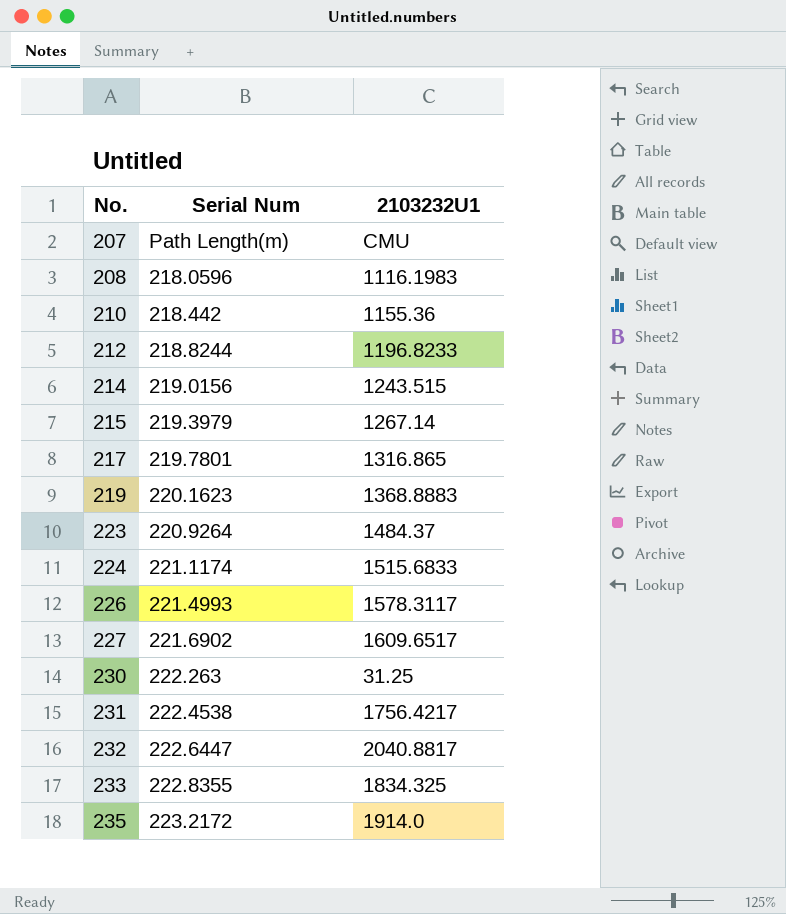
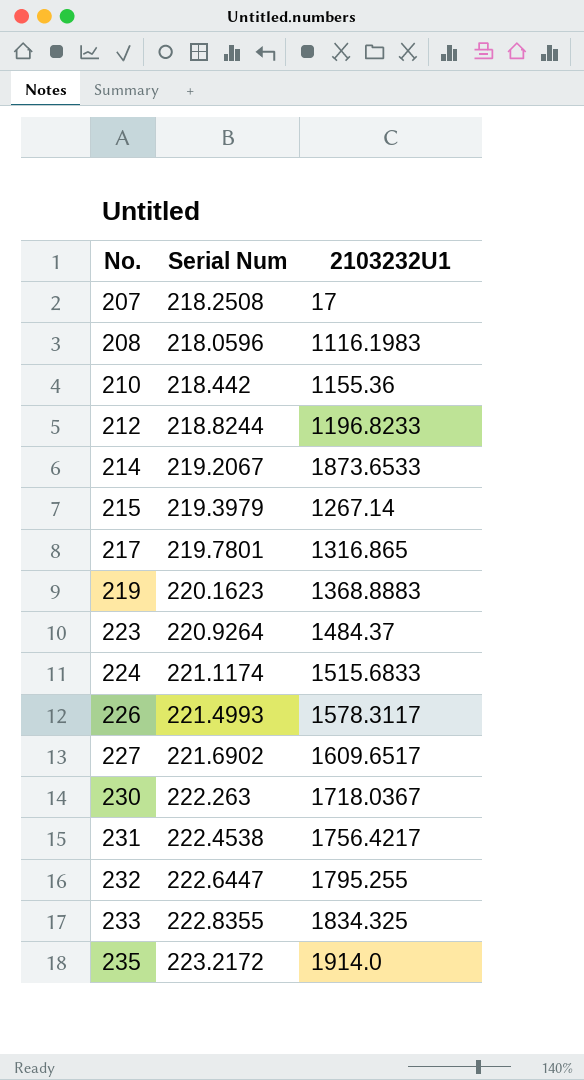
207 | Serial Num: Path Length(m) -> 218.2508
207 | 2103232U1: CMU -> 17
214 | Serial Num: 219.0156 -> 219.2067
214 | 2103232U1: 1243.515 -> 1873.6533
230 | 2103232U1: 31.25 -> 1718.0367
232 | 2103232U1: 2040.8817 -> 1795.255

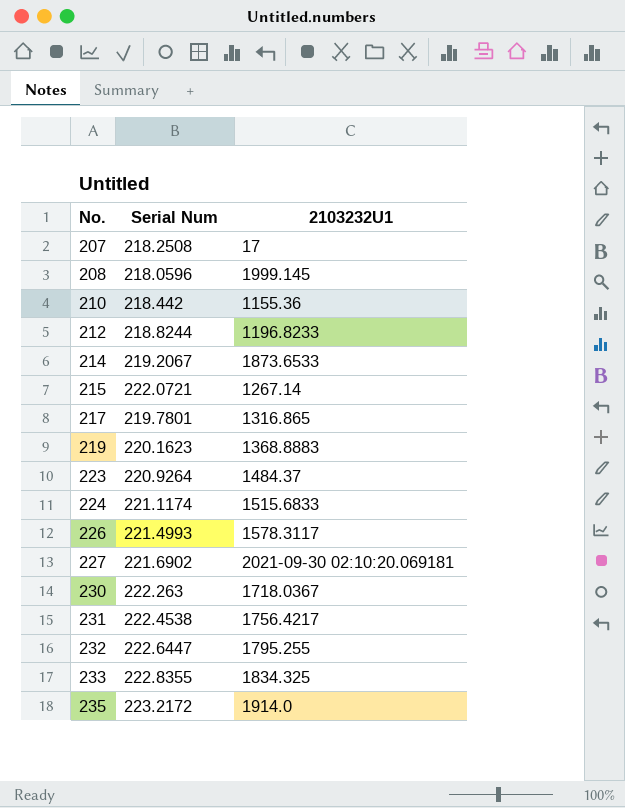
208 | 2103232U1: 1116.1983 -> 1999.145
215 | Serial Num: 219.3979 -> 222.0721
227 | 2103232U1: 1609.6517 -> 2021-09-30 02:10:20.069181

